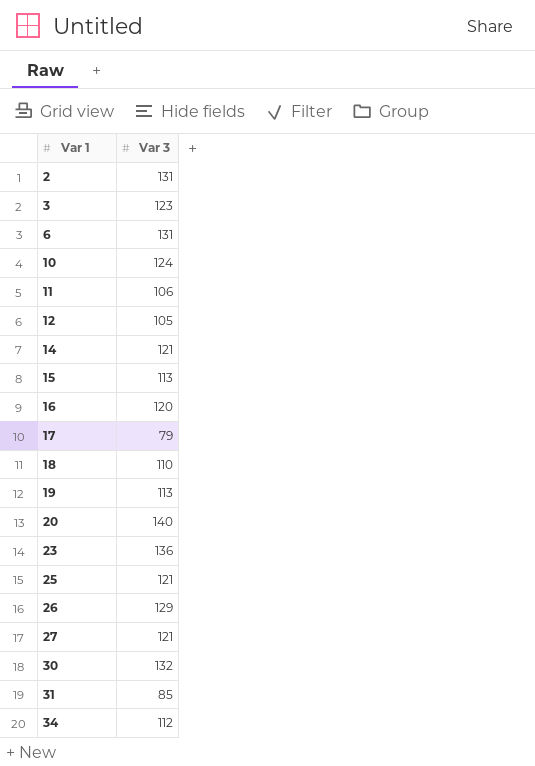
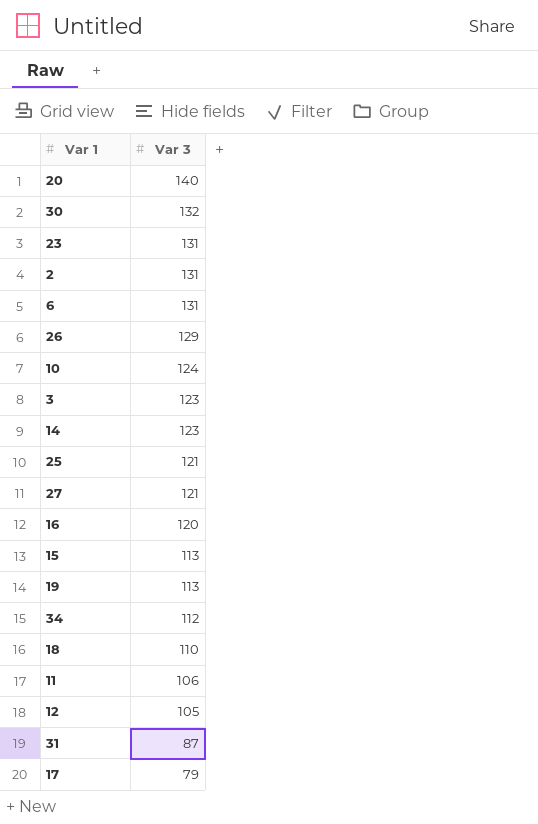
row order: Var 1 ascending -> Var 3 descending
23 | Var 3: 136 -> 131
14 | Var 3: 121 -> 123
31 | Var 3: 85 -> 87

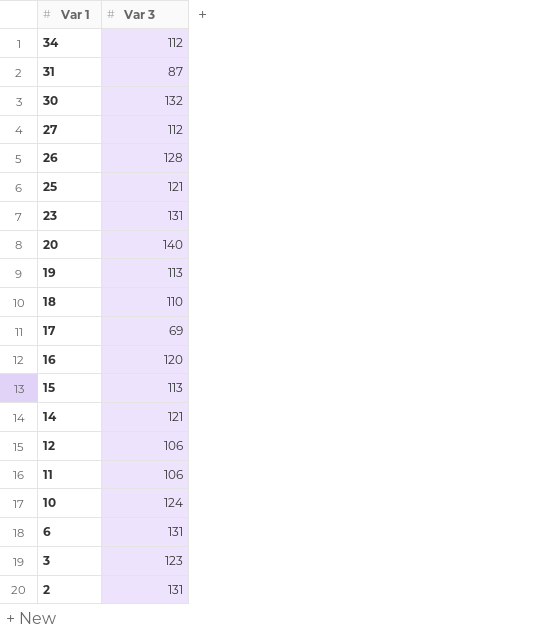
row order: Var 3 descending -> Var 1 descending
27 | Var 3: 121 -> 112
26 | Var 3: 129 -> 128
17 | Var 3: 79 -> 69
14 | Var 3: 123 -> 121
12 | Var 3: 105 -> 106

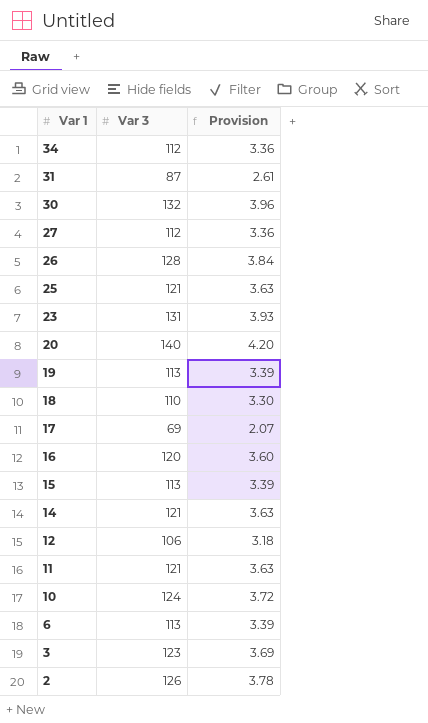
column Provision | formula: none -> [Var 3] * 0.03
11 | Var 3: 106 -> 121
6 | Var 3: 131 -> 113
2 | Var 3: 131 -> 126

